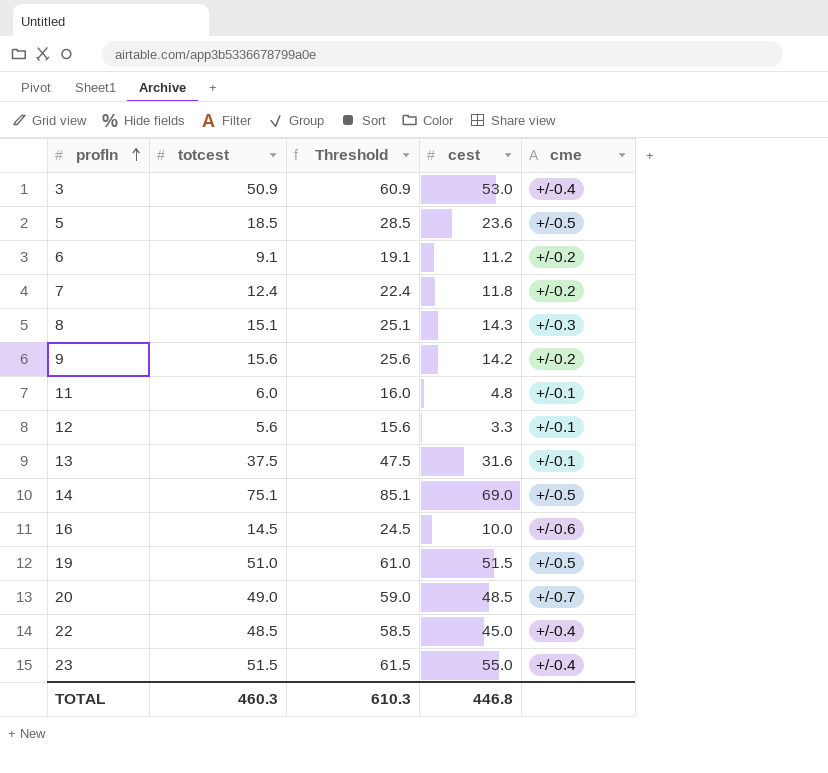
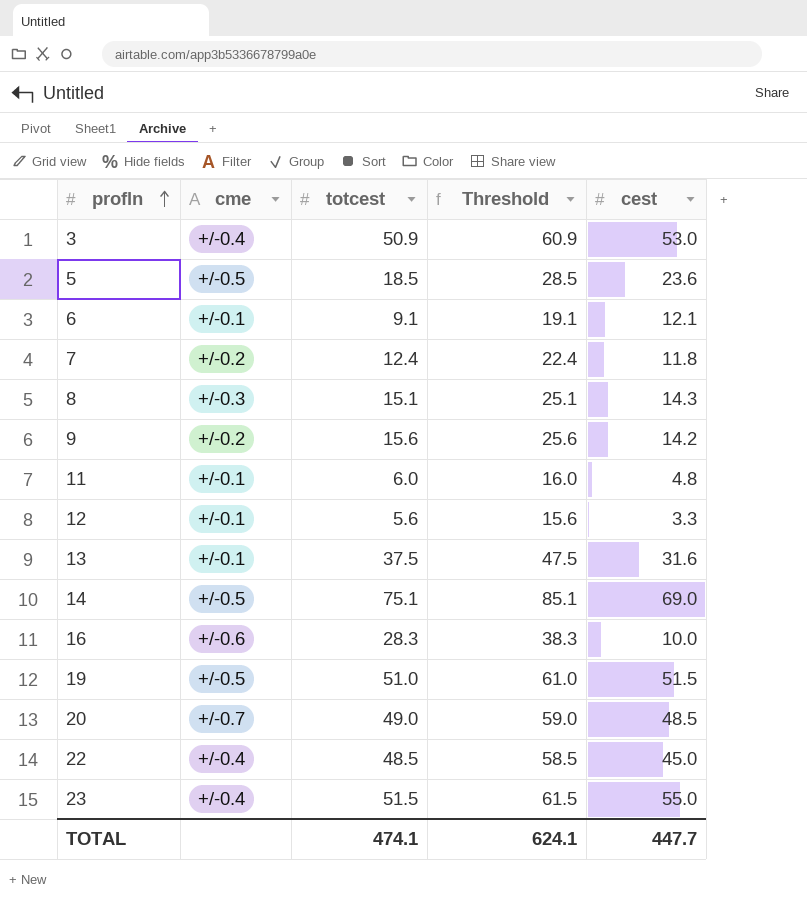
column cme | position: 5 -> 2
6 | cme: +/-0.2 -> +/-0.1
6 | cest: 11.2 -> 12.1
16 | totcest: 14.5 -> 28.3
16 | Threshold: 24.5 -> 38.3
TOTAL | totcest: 460.3 -> 474.1
TOTAL | Threshold: 610.3 -> 624.1
TOTAL | cest: 446.8 -> 447.7

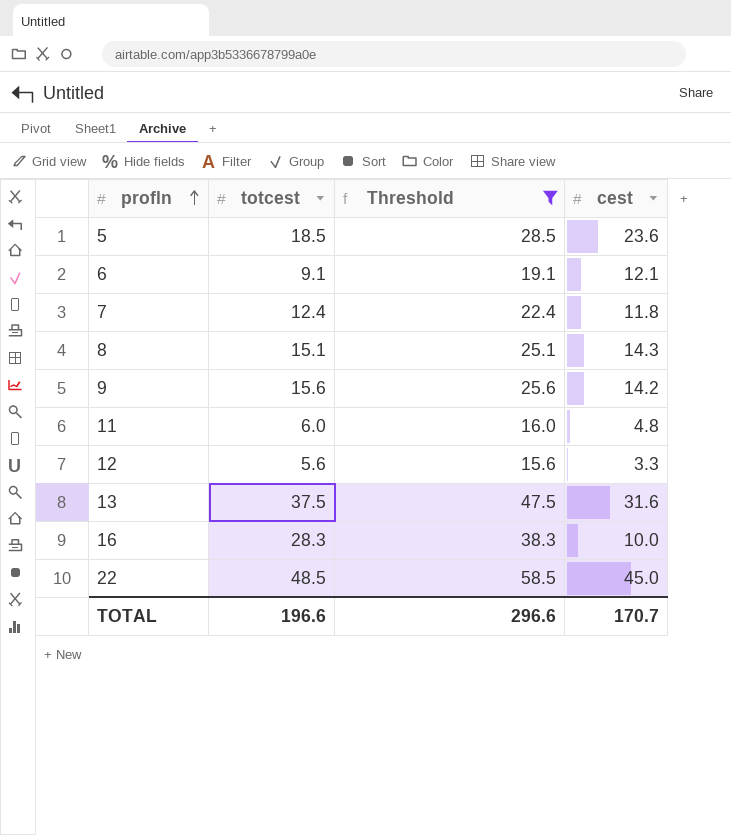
filter: none -> Threshold <= 58.5
column cme | position: 2 -> none
TOTAL | totcest: 474.1 -> 196.6
TOTAL | Threshold: 624.1 -> 296.6
TOTAL | cest: 447.7 -> 170.7

